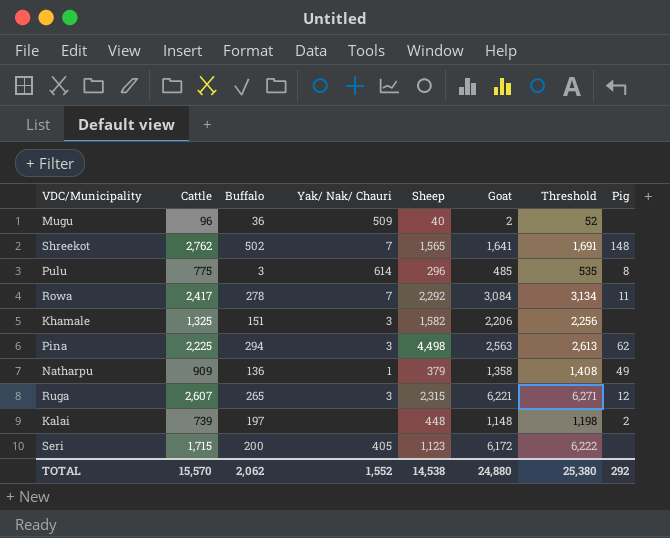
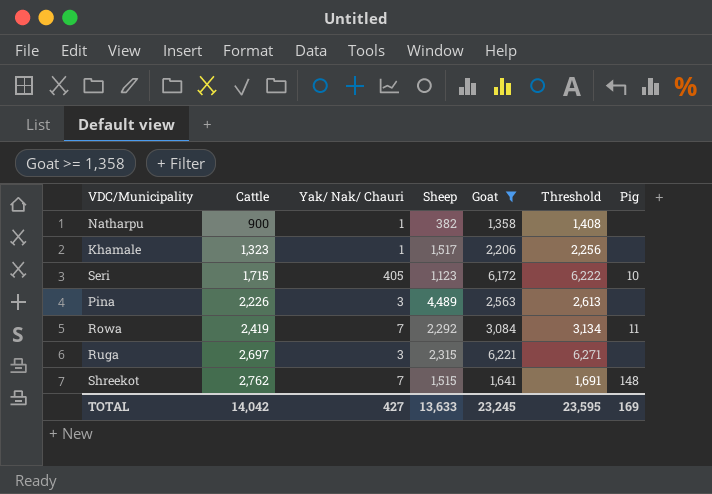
filter: none -> Goat >= 1,358
row order: none -> Cattle ascending
column Buffalo | position: 3 -> none
Natharpu | Cattle: 909 -> 900
Natharpu | Sheep: 379 -> 382
Natharpu | Pig: 49 -> none
Khamale | Cattle: 1,325 -> 1,323
Khamale | Yak/ Nak/ Chauri: 3 -> 1
Khamale | Sheep: 1,582 -> 1,517
Seri | Pig: none -> 10
Pina | Cattle: 2,225 -> 2,226
Pina | Sheep: 4,498 -> 4,489
Pina | Pig: 62 -> none
Rowa | Cattle: 2,417 -> 2,419
Ruga | Cattle: 2,607 -> 2,697
Ruga | Pig: 12 -> none
Shreekot | Sheep: 1,565 -> 1,515
TOTAL | Cattle: 15,570 -> 14,042
TOTAL | Yak/ Nak/ Chauri: 1,552 -> 427
TOTAL | Sheep: 14,538 -> 13,633
TOTAL | Goat: 24,880 -> 23,245
TOTAL | Threshold: 25,380 -> 23,595
TOTAL | Pig: 292 -> 169

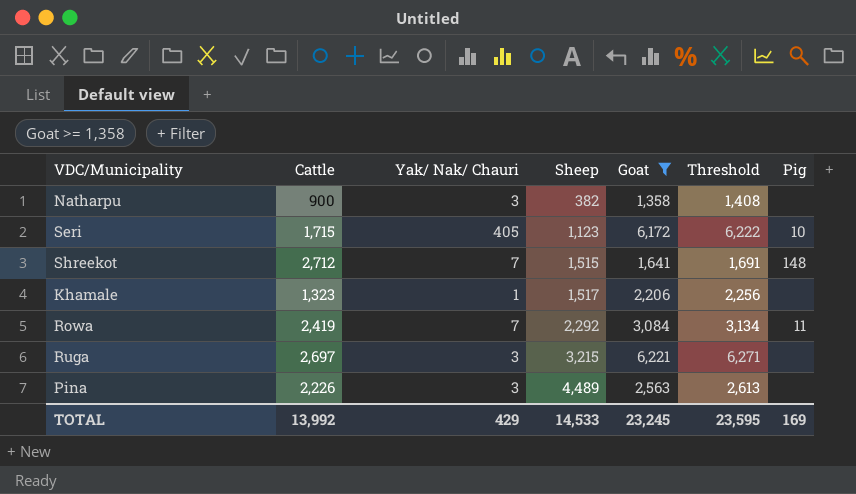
row order: Cattle ascending -> Sheep ascending
Natharpu | Yak/ Nak/ Chauri: 1 -> 3
Shreekot | Cattle: 2,762 -> 2,712
Ruga | Sheep: 2,315 -> 3,215
TOTAL | Cattle: 14,042 -> 13,992
TOTAL | Yak/ Nak/ Chauri: 427 -> 429
TOTAL | Sheep: 13,633 -> 14,533

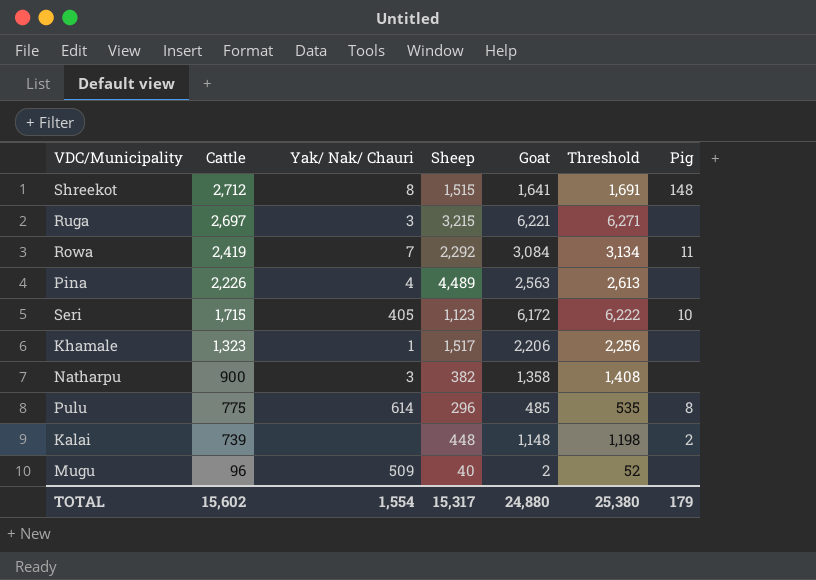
filter: Goat >= 1,358 -> none
row order: Sheep ascending -> Cattle descending
Shreekot | Yak/ Nak/ Chauri: 7 -> 8
Pina | Yak/ Nak/ Chauri: 3 -> 4
TOTAL | Cattle: 13,992 -> 15,602
TOTAL | Yak/ Nak/ Chauri: 429 -> 1,554
TOTAL | Sheep: 14,533 -> 15,317
TOTAL | Goat: 23,245 -> 24,880
TOTAL | Threshold: 23,595 -> 25,380
TOTAL | Pig: 169 -> 179

